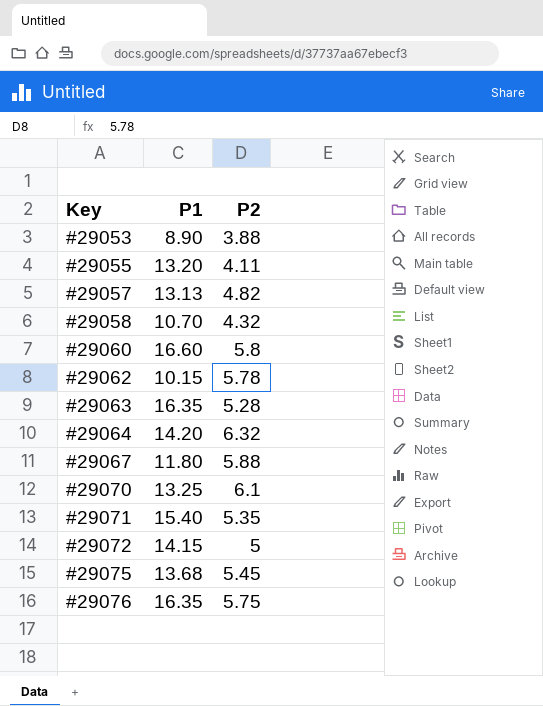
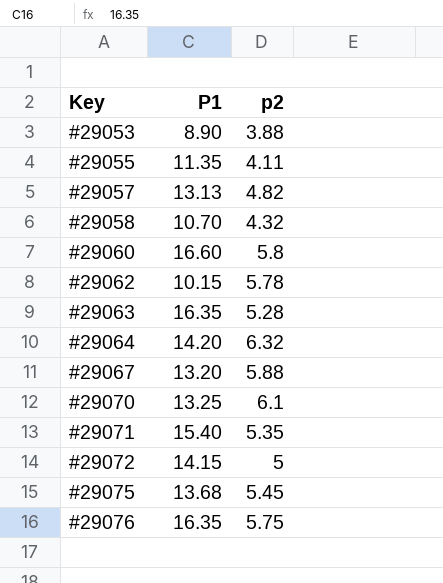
column name: P2 -> p2
#29055 | P1: 13.20 -> 11.35
#29067 | P1: 11.80 -> 13.20

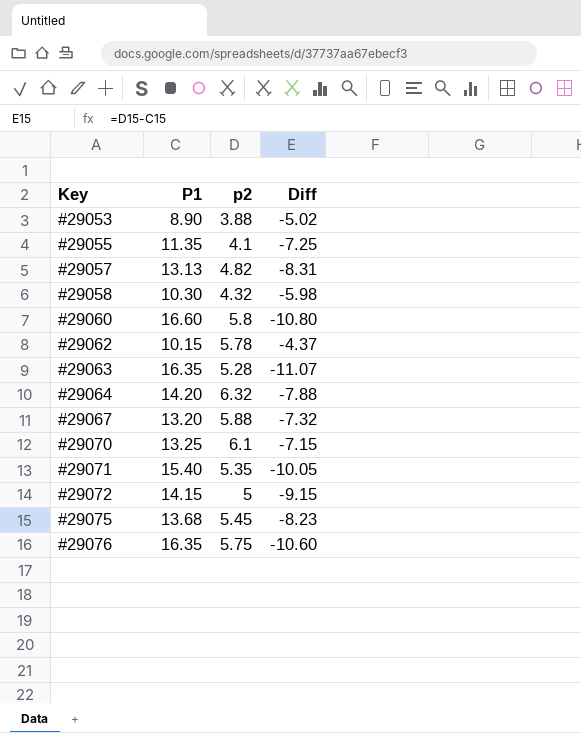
column Diff | formula: none -> [p2] - [P1]
#29055 | p2: 4.11 -> 4.1
#29058 | P1: 10.70 -> 10.30

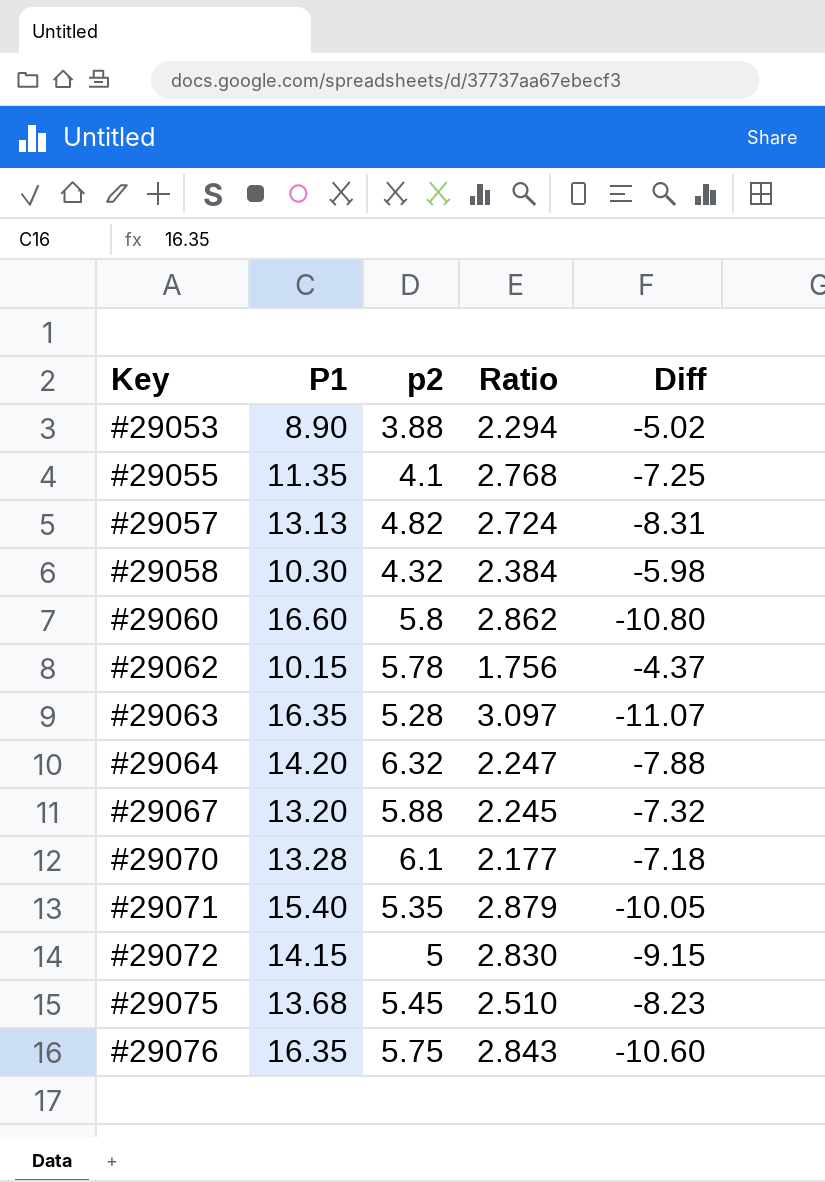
column Ratio | formula: none -> [P1] / [p2]
#29070 | P1: 13.25 -> 13.28
#29070 | Diff: -7.15 -> -7.18

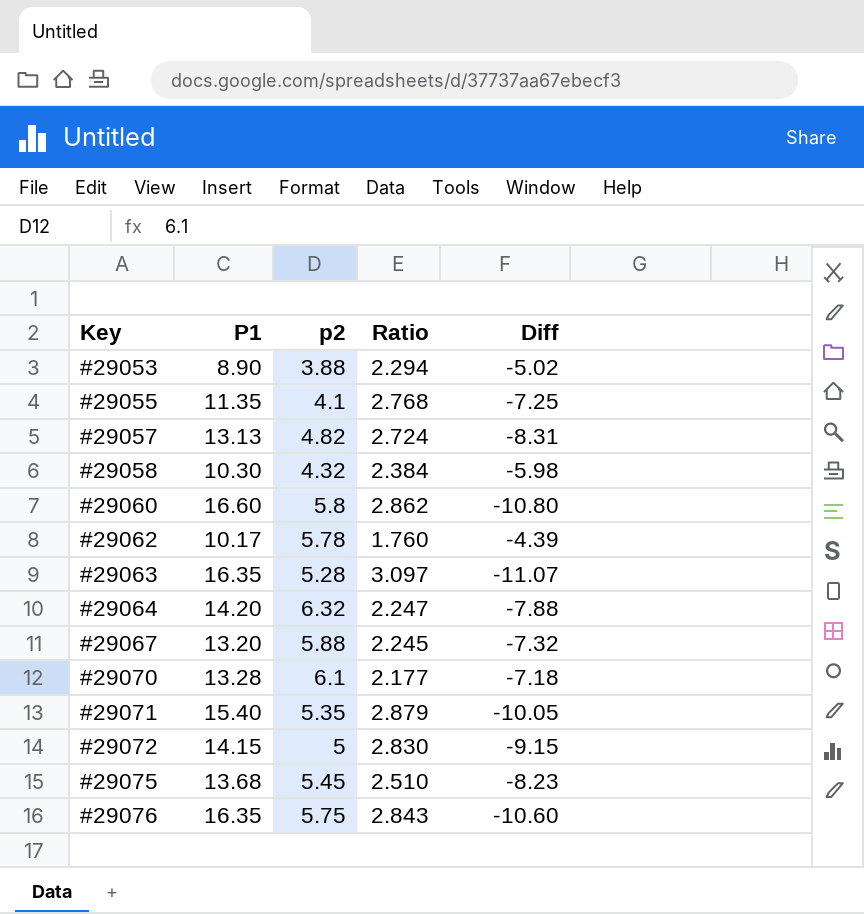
#29062 | P1: 10.15 -> 10.17
#29062 | Ratio: 1.756 -> 1.760
#29062 | Diff: -4.37 -> -4.39

